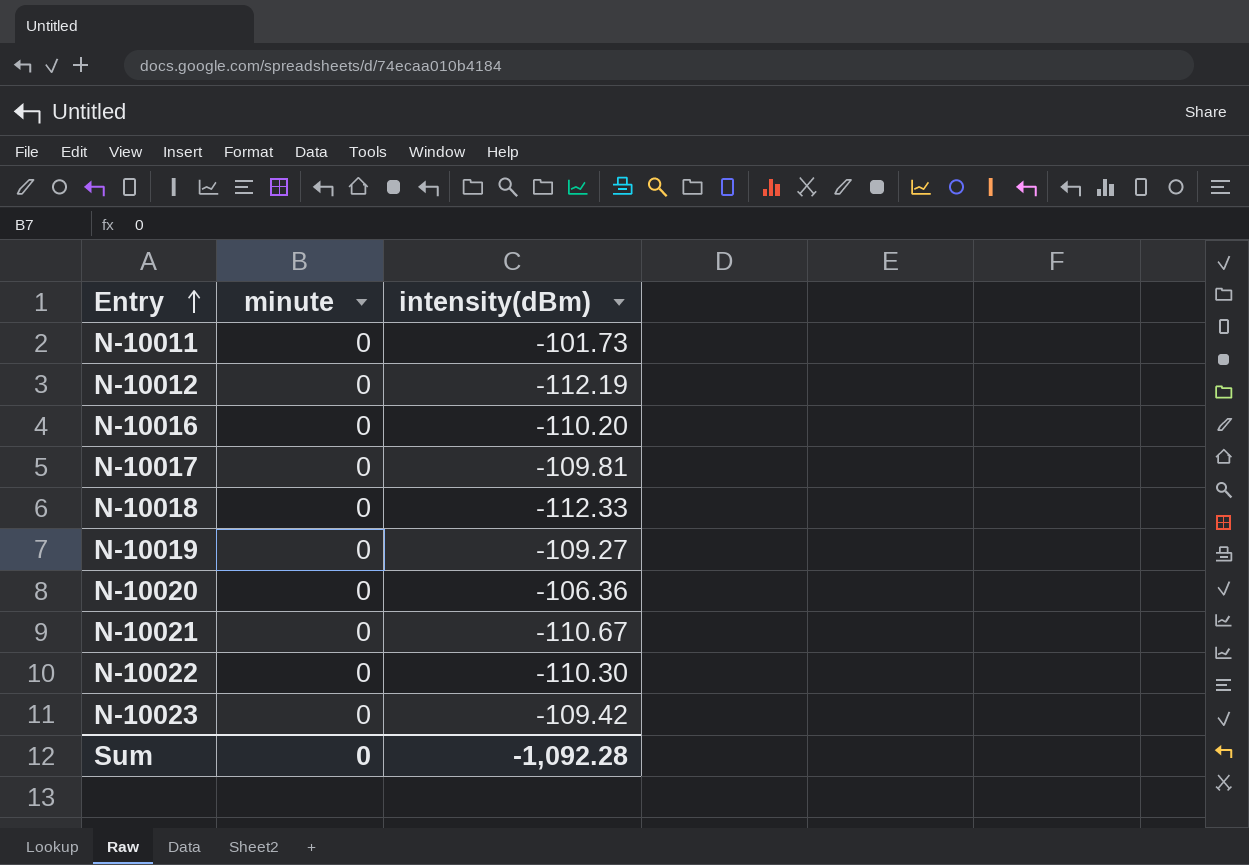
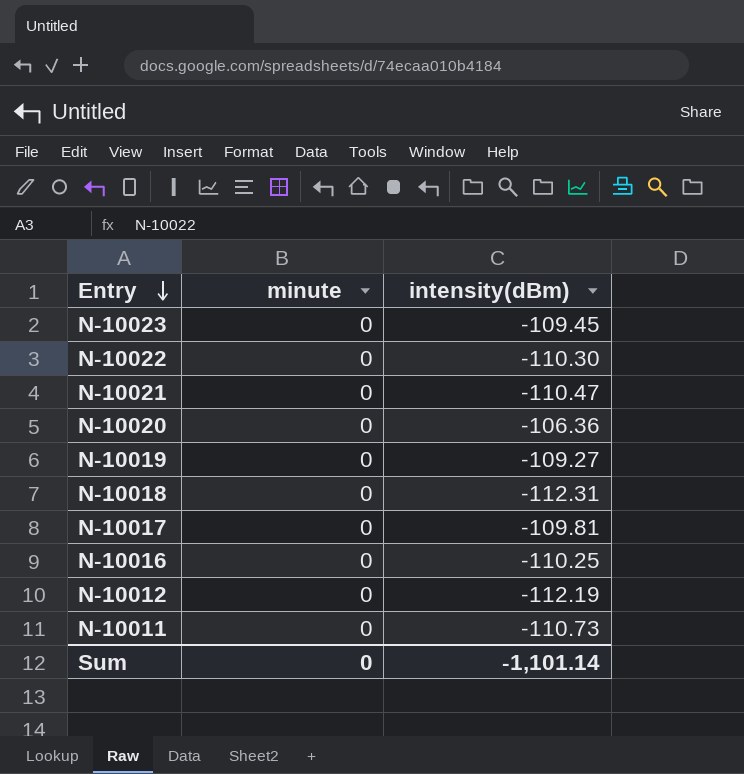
row order: Entry ascending -> Entry descending
N-10023 | intensity(dBm): -109.42 -> -109.45
N-10021 | intensity(dBm): -110.67 -> -110.47
N-10018 | intensity(dBm): -112.33 -> -112.31
N-10016 | intensity(dBm): -110.20 -> -110.25
N-10011 | intensity(dBm): -101.73 -> -110.73
Sum | intensity(dBm): -1,092.28 -> -1,101.14

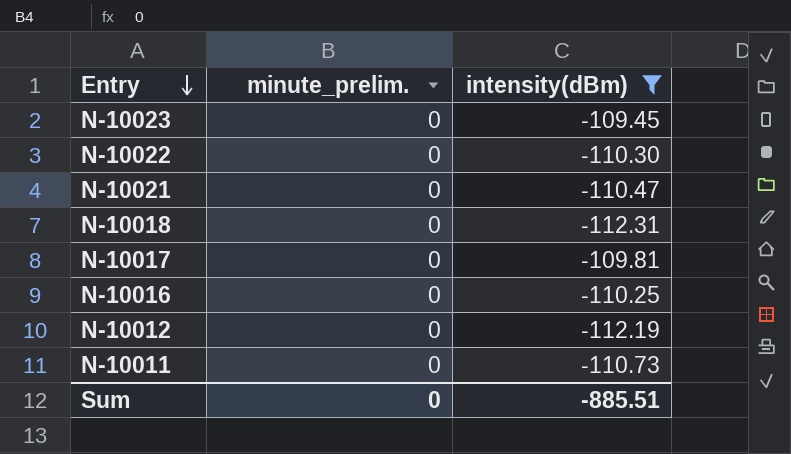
filter: none -> intensity(dBm) <= -109.45
column name: minute -> minute_prelim.
Sum | intensity(dBm): -1,101.14 -> -885.51

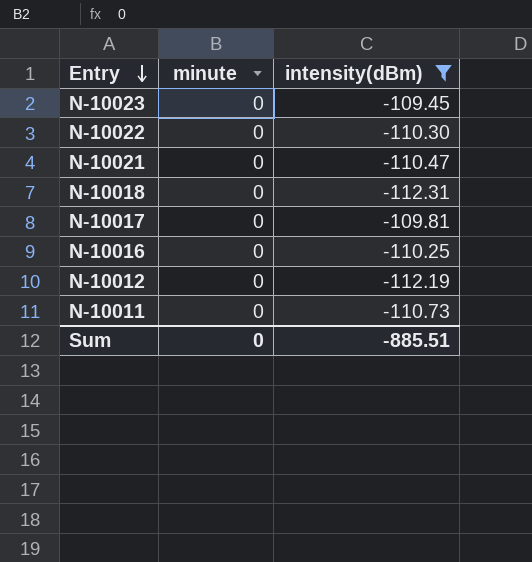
column name: minute_prelim. -> minute

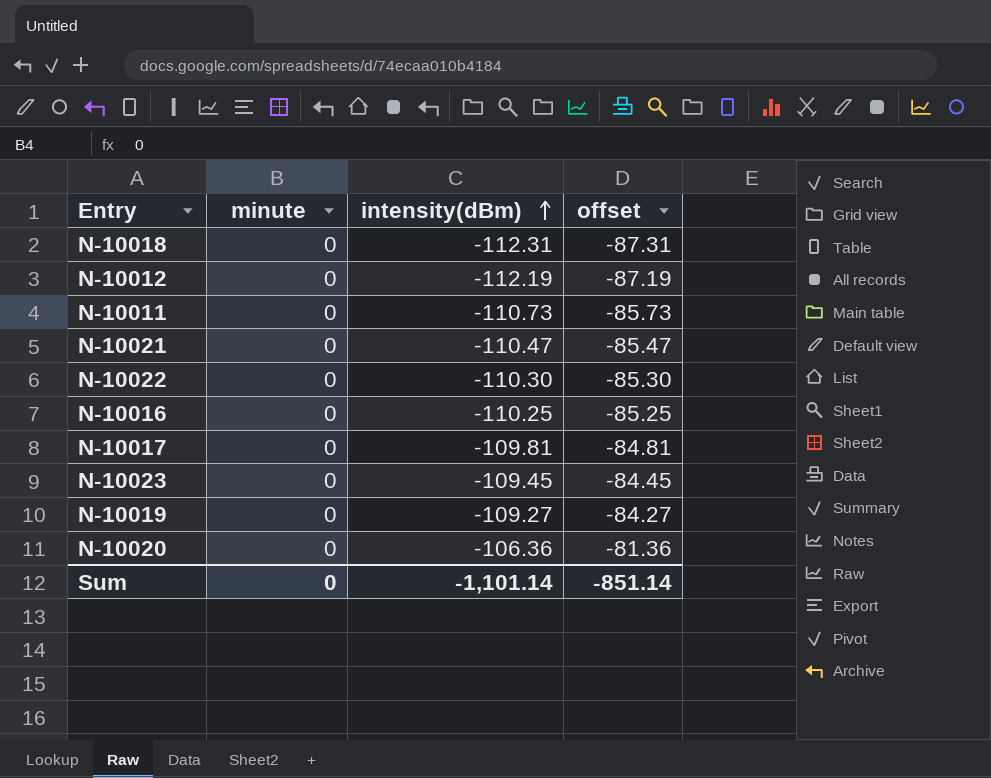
filter: intensity(dBm) <= -109.45 -> none
row order: Entry descending -> intensity(dBm) ascending
column offset | formula: none -> [intensity(dBm)] + 25
Sum | intensity(dBm): -885.51 -> -1,101.14

